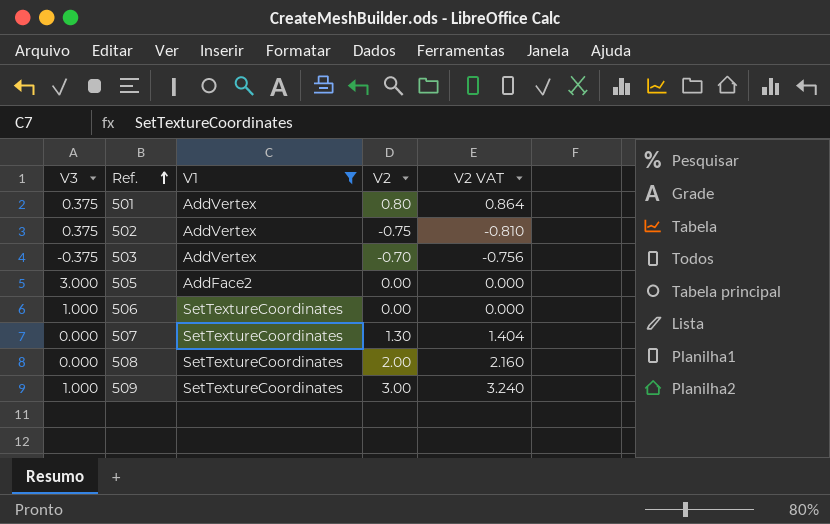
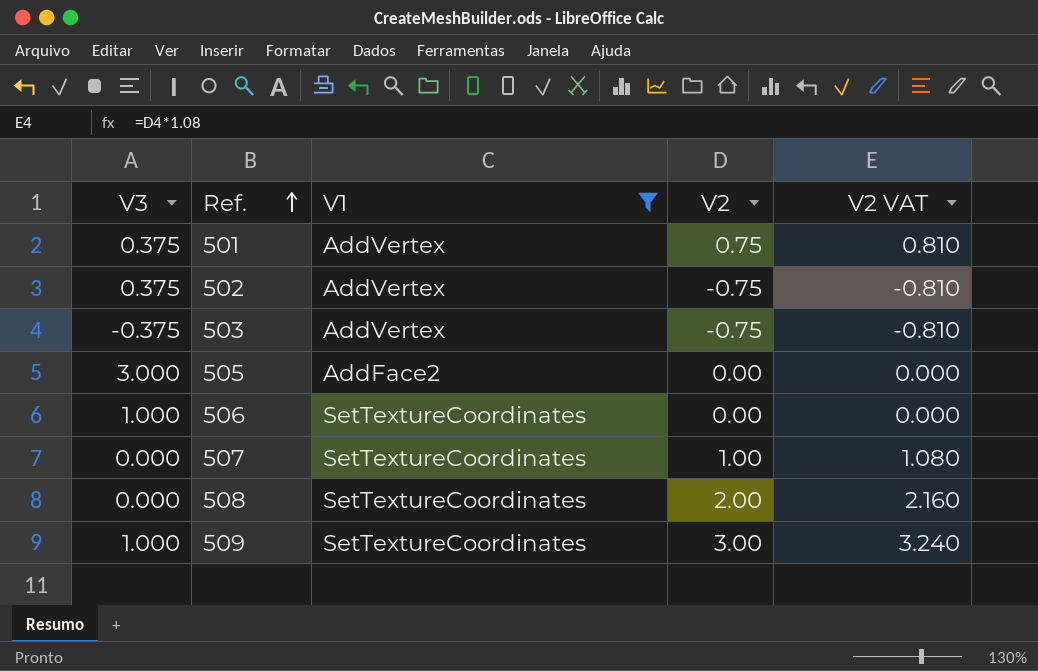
501 | V2: 0.80 -> 0.75
501 | V2 VAT: 0.864 -> 0.810
503 | V2: -0.70 -> -0.75
503 | V2 VAT: -0.756 -> -0.810
507 | V2: 1.30 -> 1.00
507 | V2 VAT: 1.404 -> 1.080

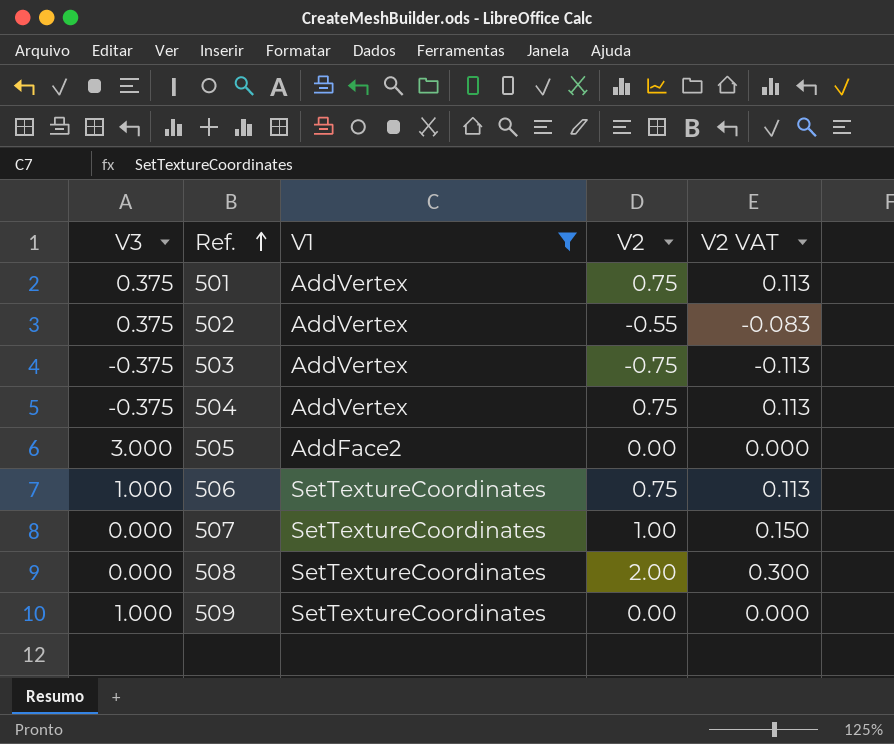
column V2 VAT | formula: [V2] * 1.08 -> [V2] * 0.15
502 | V2: -0.75 -> -0.55
row 504: none -> -0.375 | AddVertex | 0.75 | 0.113
506 | V2: 0.00 -> 0.75
509 | V2: 3.00 -> 0.00

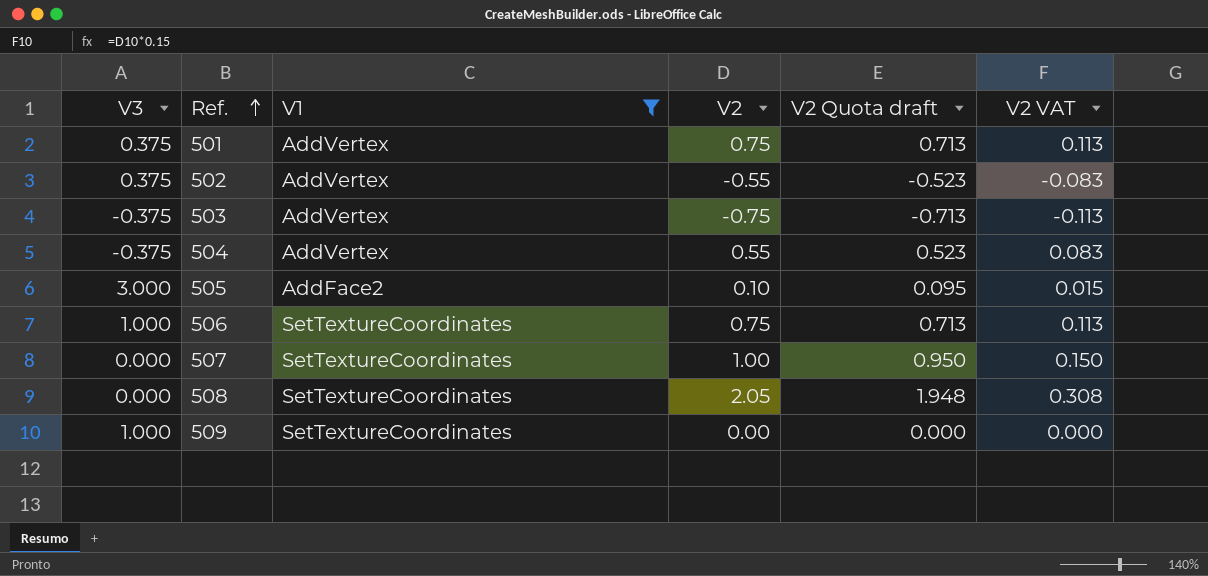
column V2 Quota draft | formula: none -> [V2] * 0.95
504 | V2: 0.75 -> 0.55
504 | V2 VAT: 0.113 -> 0.083
505 | V2: 0.00 -> 0.10
505 | V2 VAT: 0.000 -> 0.015
508 | V2: 2.00 -> 2.05
508 | V2 VAT: 0.300 -> 0.308

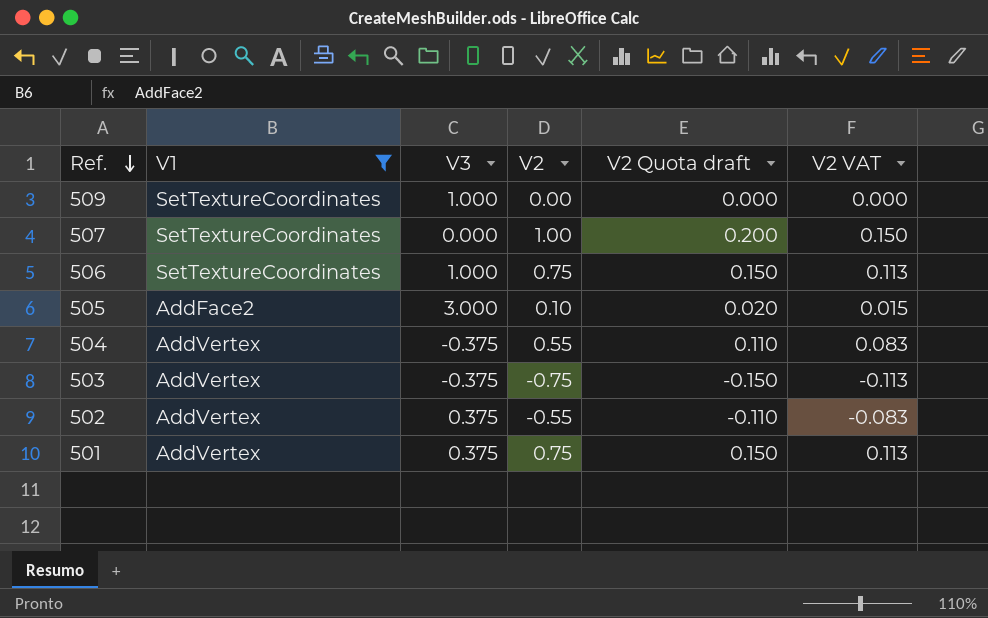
row order: Ref. ascending -> Ref. descending
column V3 | position: 1 -> 3
column V2 Quota draft | formula: [V2] * 0.95 -> [V2] * 0.2
row 508: 0.000 | SetTextureCoordinates | 2.05 | 1.948 | 0.308 -> none

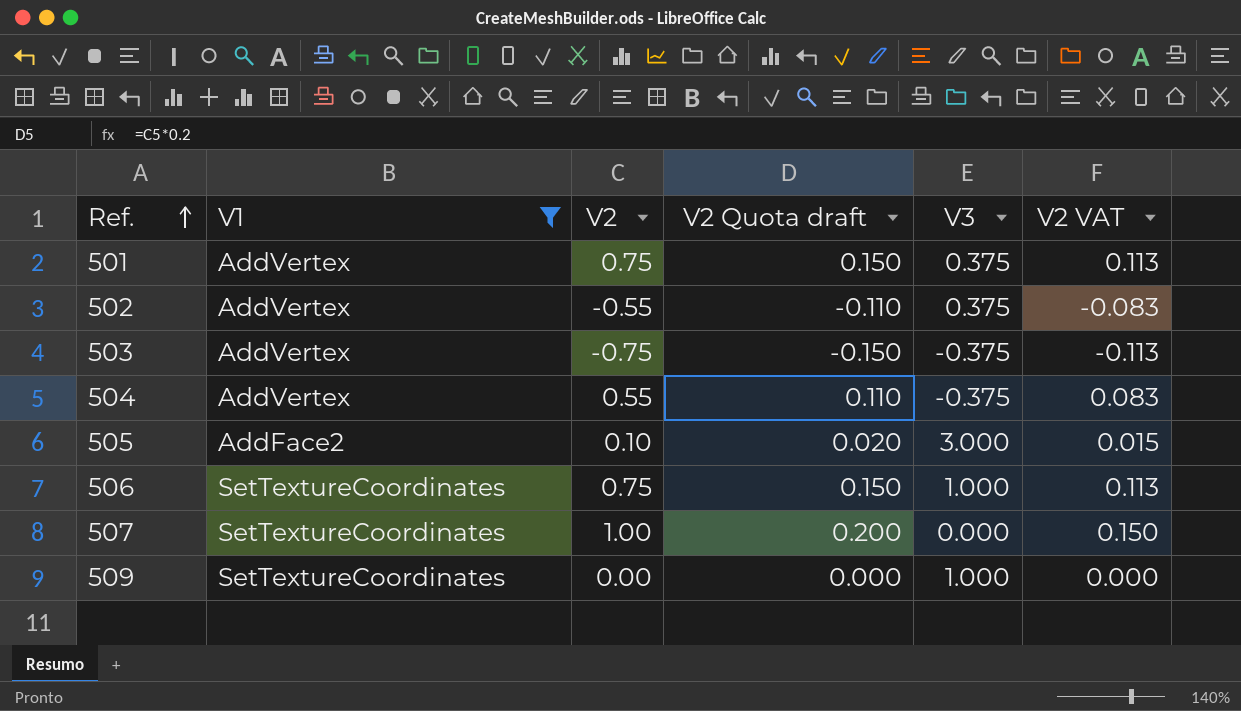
row order: Ref. descending -> Ref. ascending
column V3 | position: 3 -> 5

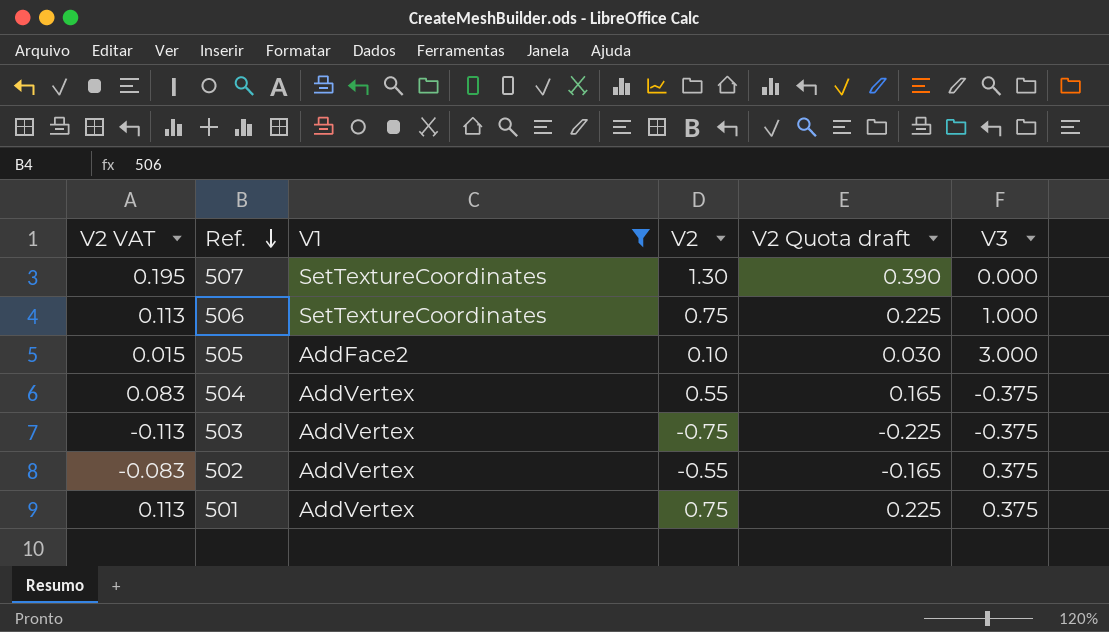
row order: Ref. ascending -> Ref. descending
column V2 VAT | position: 6 -> 1
column V2 Quota draft | formula: [V2] * 0.2 -> [V2] * 0.3
row 509: SetTextureCoordinates | 0.00 | 0.000 | 1.000 | 0.000 -> none
507 | V2 VAT: 0.150 -> 0.195
507 | V2: 1.00 -> 1.30

